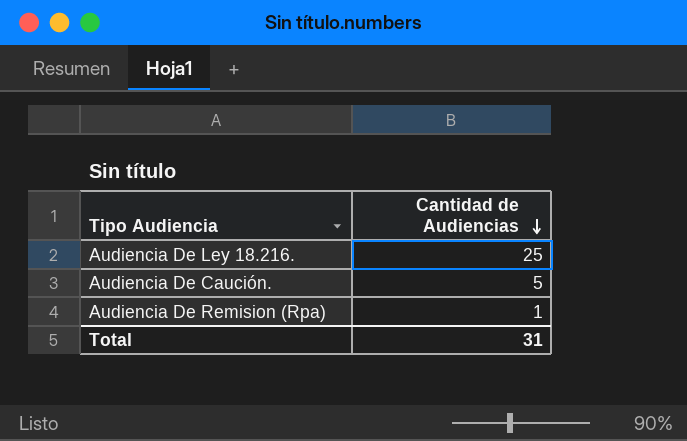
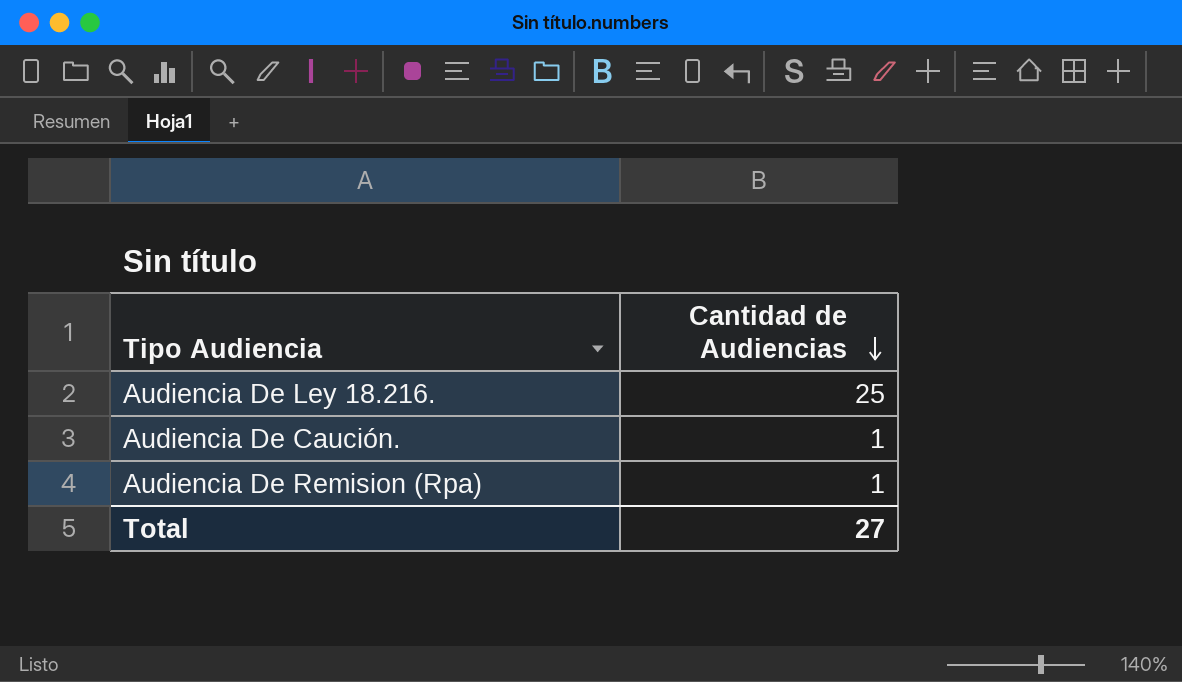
Audiencia De Caución. | Cantidad de Audiencias: 5 -> 1
Total | Cantidad de Audiencias: 31 -> 27

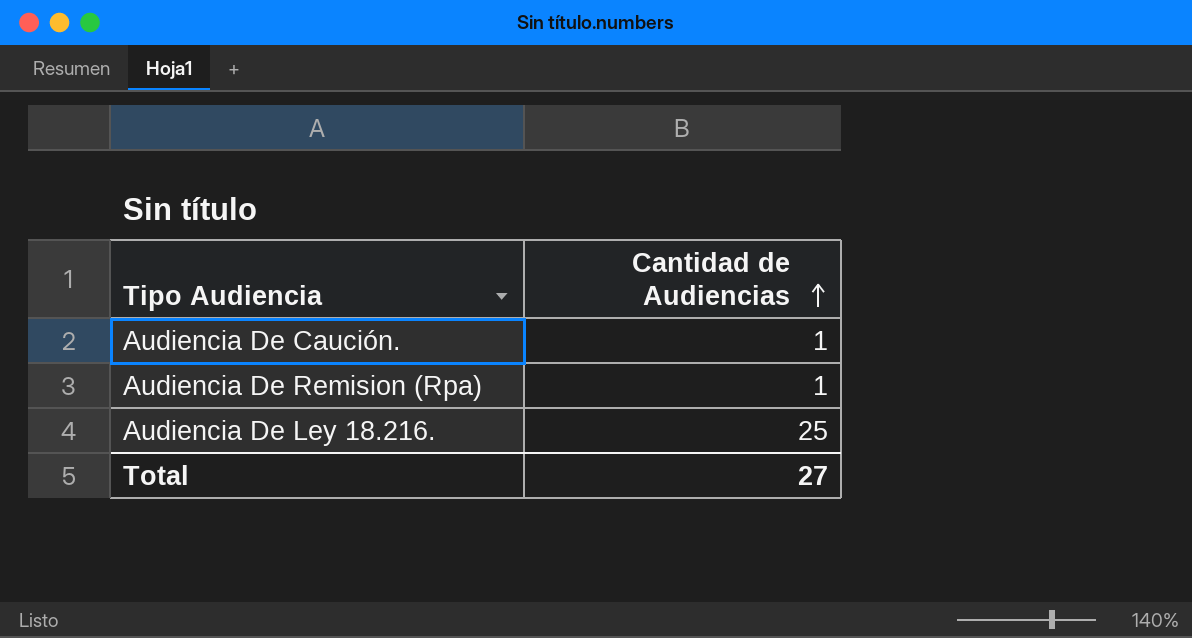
row order: Cantidad de Audiencias descending -> Cantidad de Audiencias ascending

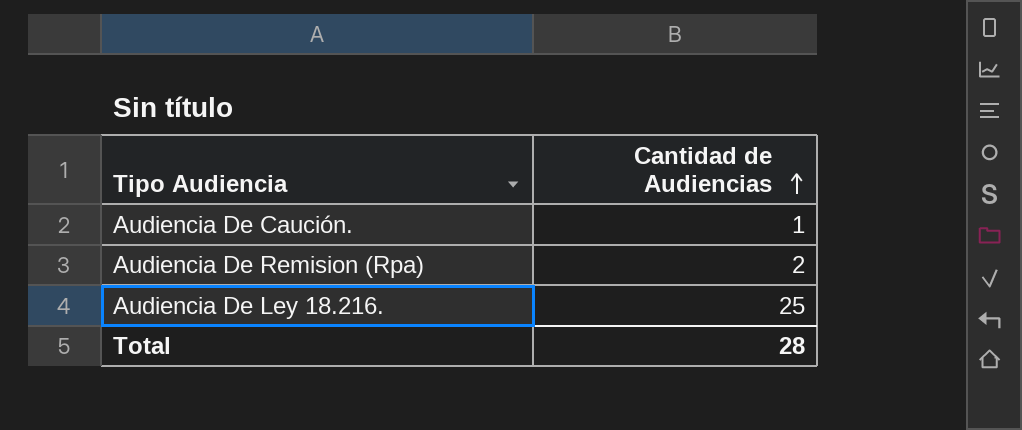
Audiencia De Remision (Rpa) | Cantidad de Audiencias: 1 -> 2
Total | Cantidad de Audiencias: 27 -> 28

